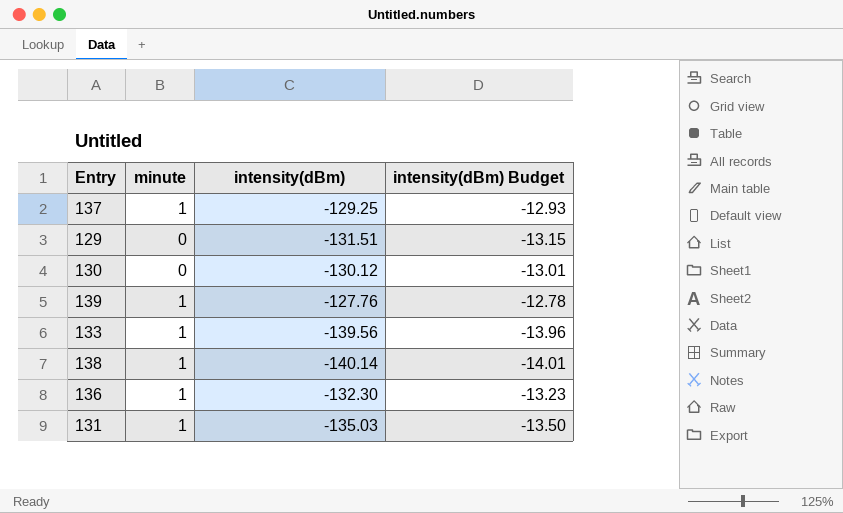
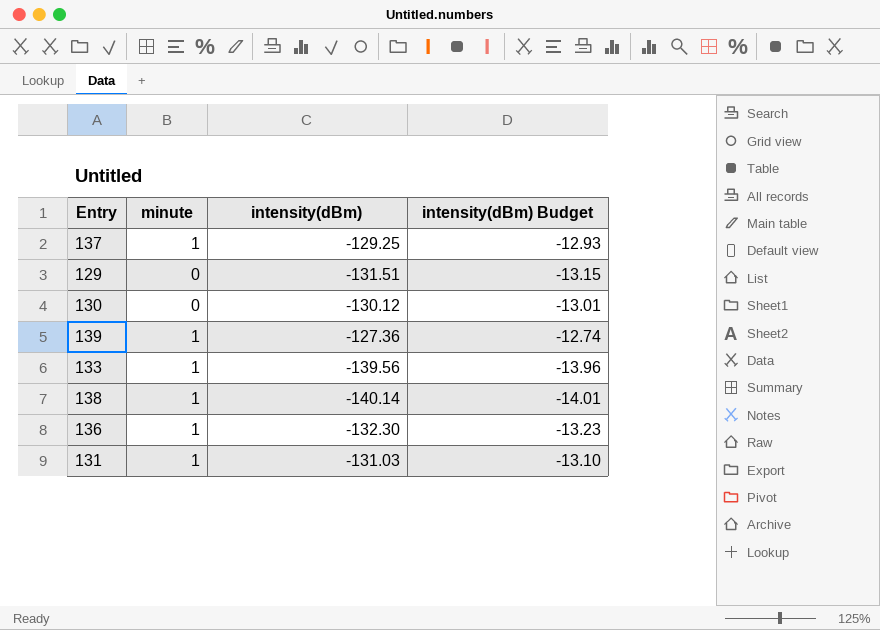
139 | intensity(dBm): -127.76 -> -127.36
139 | intensity(dBm) Budget: -12.78 -> -12.74
131 | intensity(dBm): -135.03 -> -131.03
131 | intensity(dBm) Budget: -13.50 -> -13.10

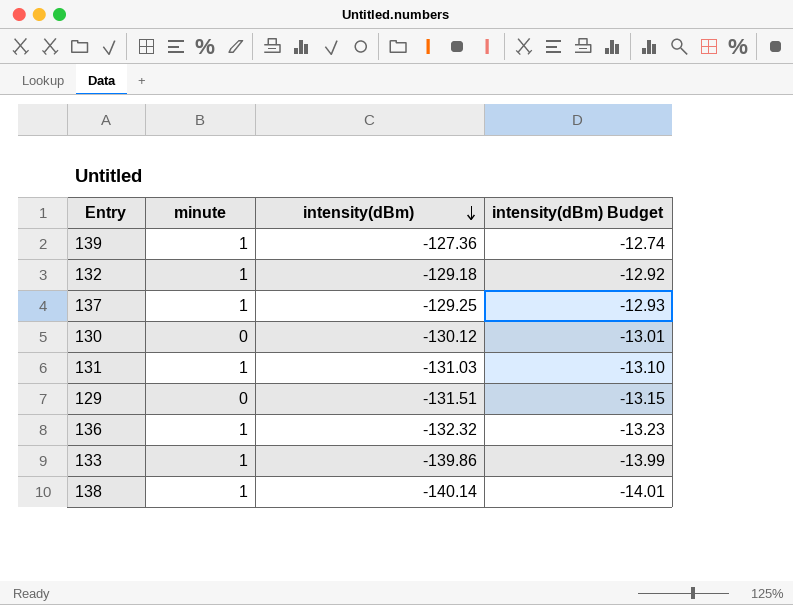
row order: none -> intensity(dBm) descending
row 132: none -> 1 | -129.18 | -12.92
136 | intensity(dBm): -132.30 -> -132.32
133 | intensity(dBm): -139.56 -> -139.86
133 | intensity(dBm) Budget: -13.96 -> -13.99

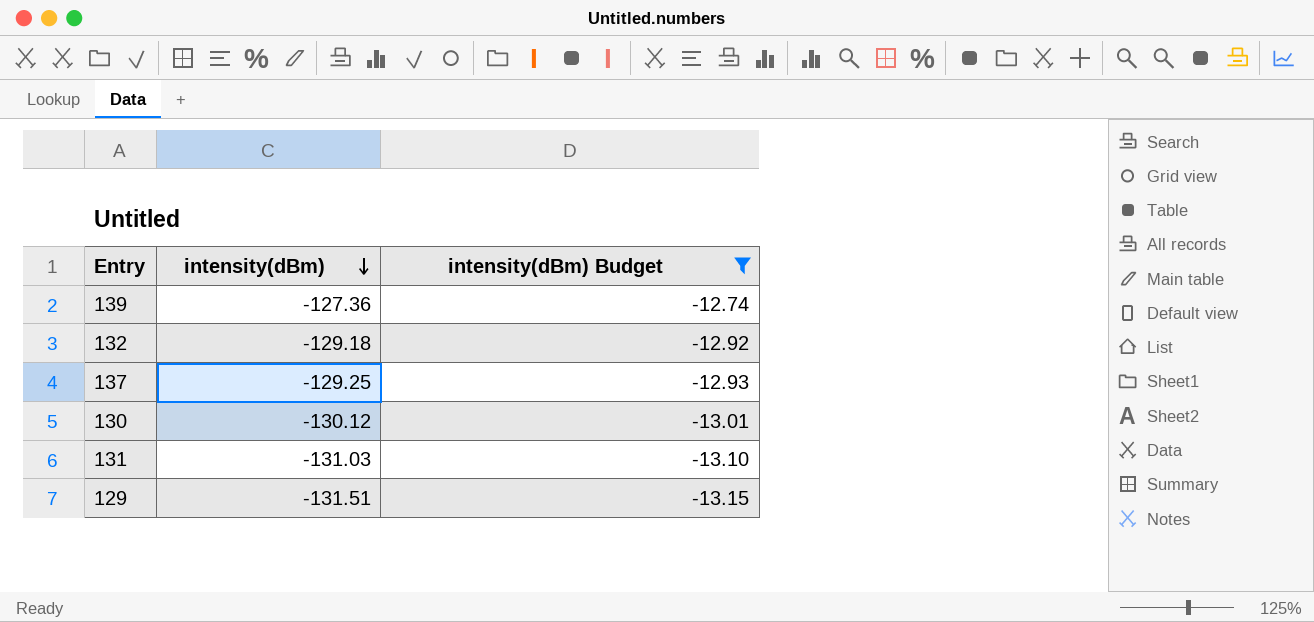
filter: none -> intensity(dBm) Budget >= -13.15
column minute | position: 2 -> none

